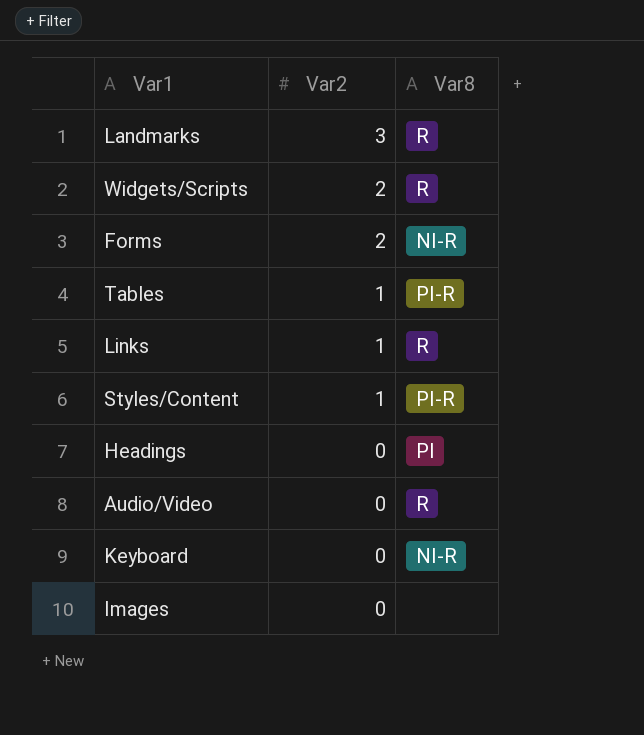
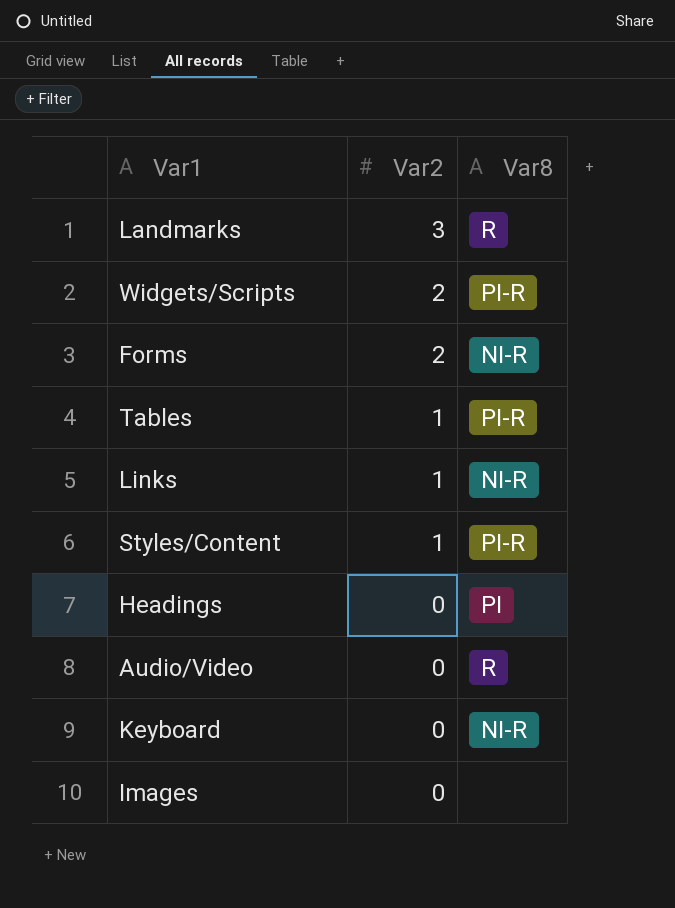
Widgets/Scripts | Var8: R -> PI-R
Links | Var8: R -> NI-R

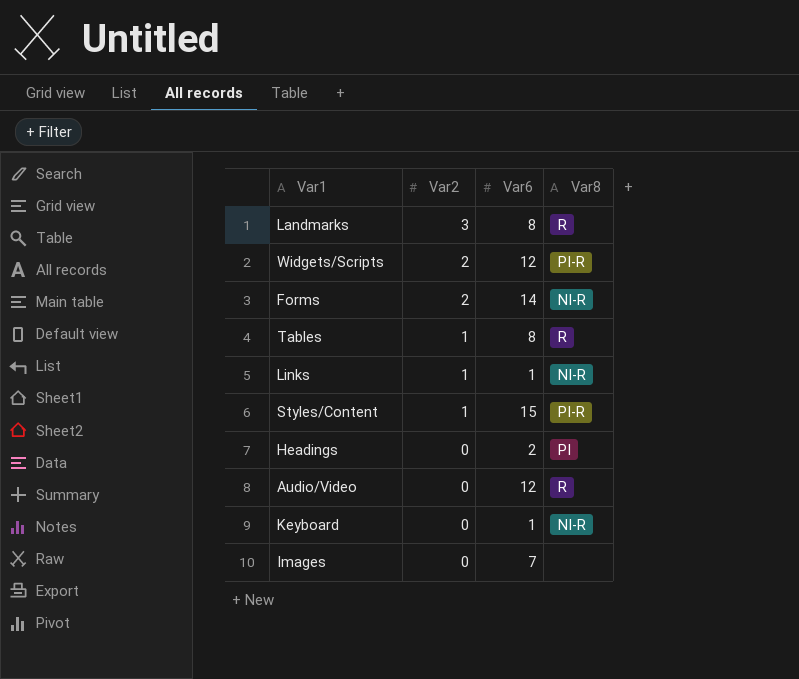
column Var6 | position: none -> 3
Tables | Var8: PI-R -> R

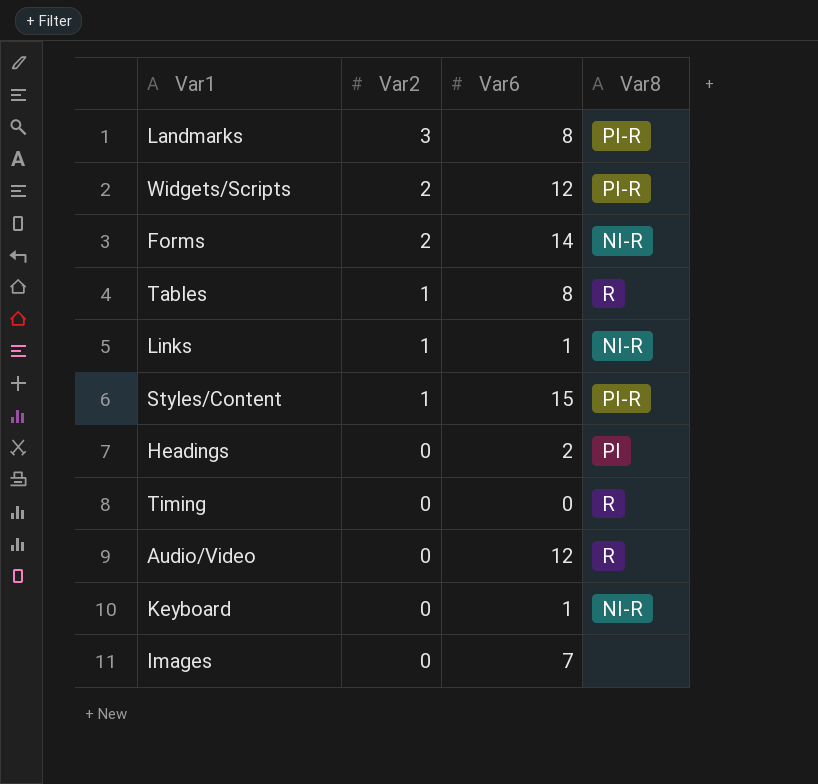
Landmarks | Var8: R -> PI-R
row Timing: none -> 0 | 0 | R

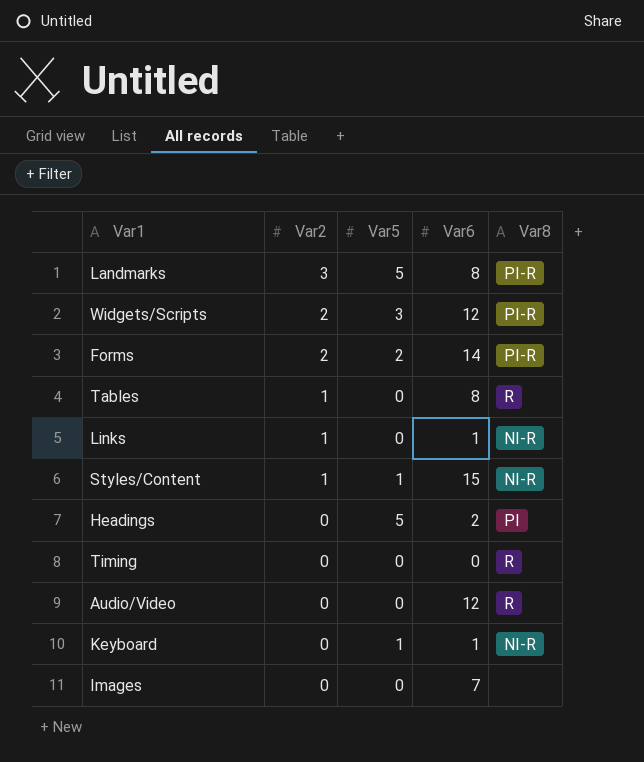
column Var5 | position: none -> 3
Forms | Var8: NI-R -> PI-R
Styles/Content | Var8: PI-R -> NI-R

